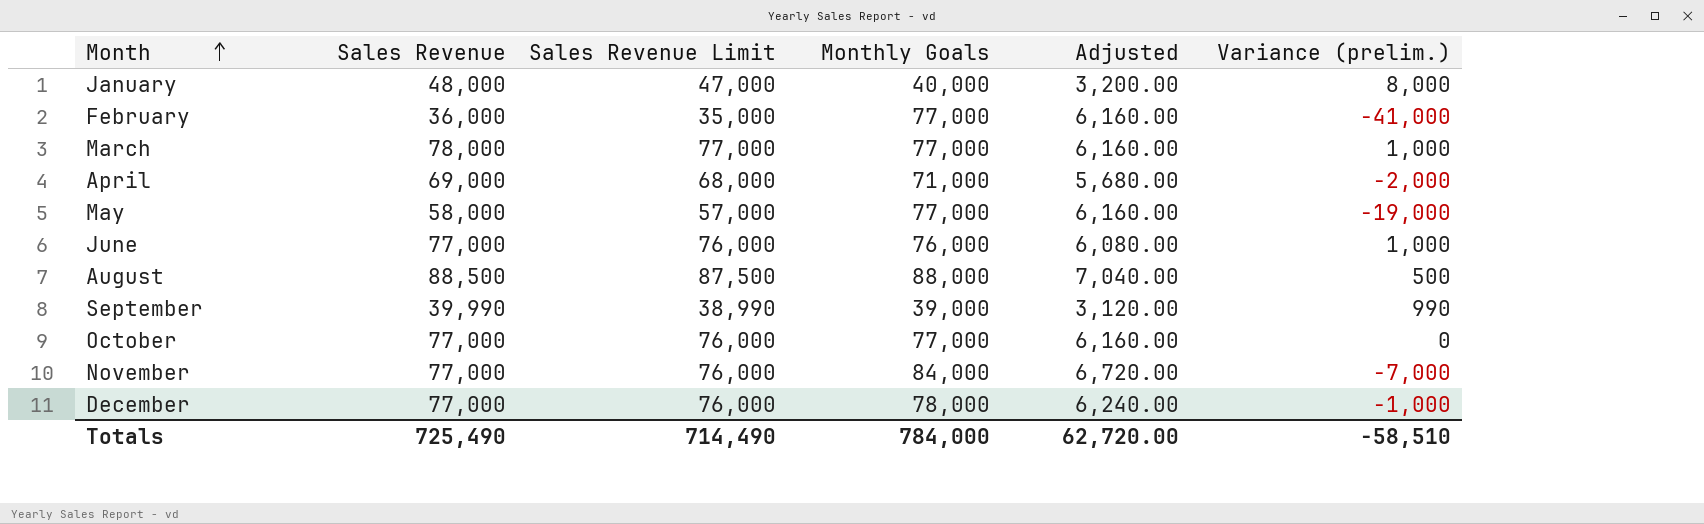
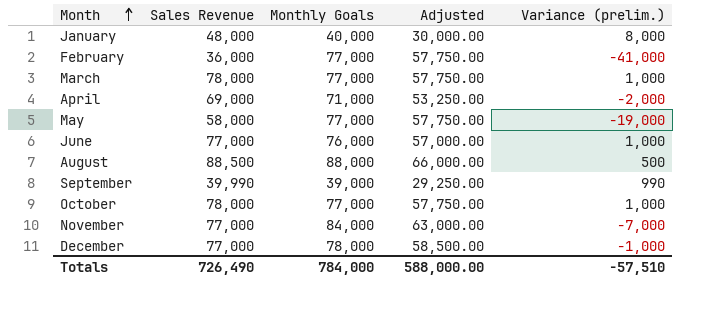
column Sales Revenue Limit | formula: [Sales Revenue] - 1000 -> none
column Adjusted | formula: [Monthly Goals] * 0.08 -> [Monthly Goals] * 0.75
October | Sales Revenue: 77,000 -> 78,000
October | Variance (prelim.): 0 -> 1,000
Totals | Sales Revenue: 725,490 -> 726,490
Totals | Adjusted: 62,720.00 -> 588,000.00
Totals | Variance (prelim.): -58,510 -> -57,510

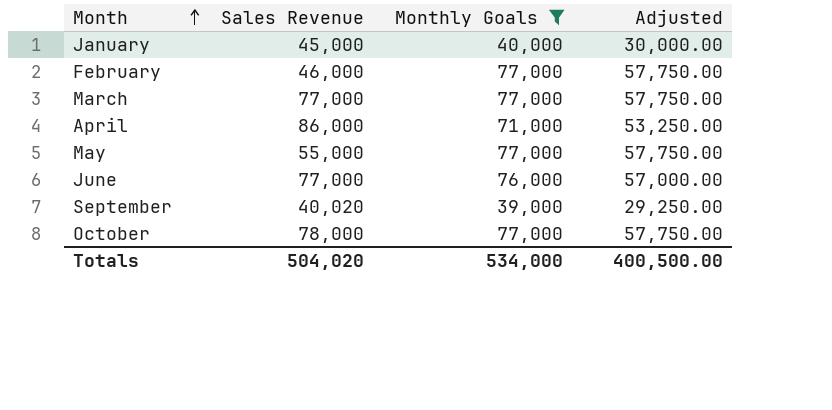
filter: none -> Monthly Goals <= 77,000
column Variance (prelim.) | formula: [Sales Revenue] - [Monthly Goals] -> none
January | Sales Revenue: 48,000 -> 45,000
February | Sales Revenue: 36,000 -> 46,000
March | Sales Revenue: 78,000 -> 77,000
April | Sales Revenue: 69,000 -> 86,000
May | Sales Revenue: 58,000 -> 55,000
September | Sales Revenue: 39,990 -> 40,020
Totals | Sales Revenue: 726,490 -> 504,020
Totals | Monthly Goals: 784,000 -> 534,000
Totals | Adjusted: 588,000.00 -> 400,500.00

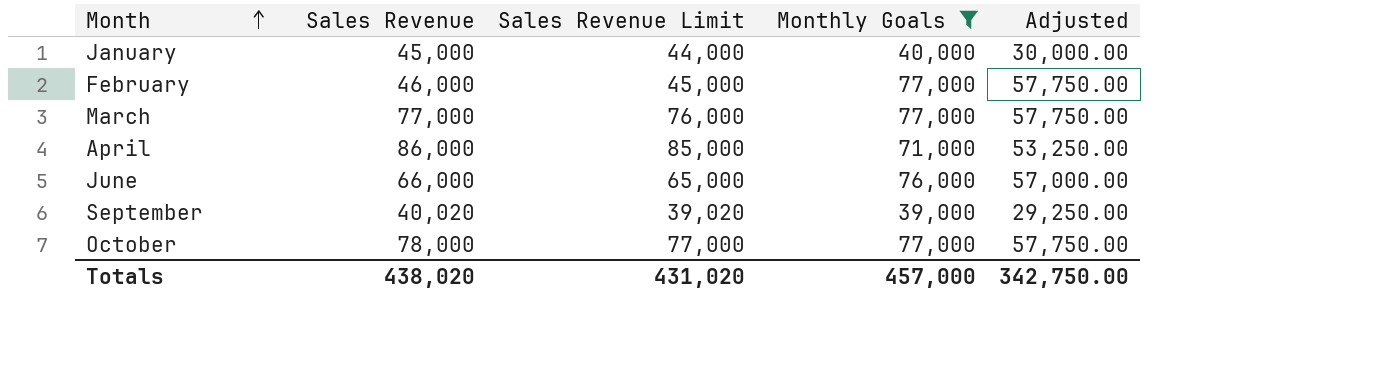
column Sales Revenue Limit | formula: none -> [Sales Revenue] - 1000
row May: 55,000 | 77,000 | 57,750.00 -> none
June | Sales Revenue: 77,000 -> 66,000
Totals | Sales Revenue: 504,020 -> 438,020
Totals | Monthly Goals: 534,000 -> 457,000
Totals | Adjusted: 400,500.00 -> 342,750.00

